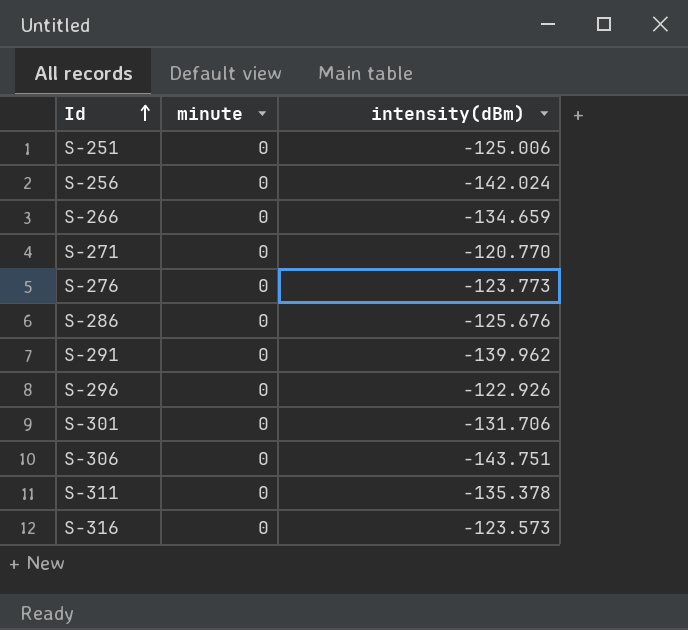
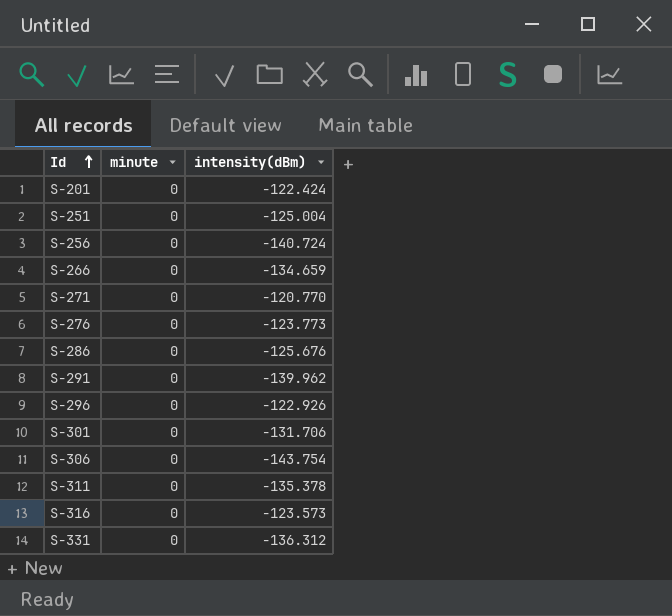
row S-201: none -> 0 | -122.424
S-251 | intensity(dBm): -125.006 -> -125.004
S-256 | intensity(dBm): -142.024 -> -140.724
S-306 | intensity(dBm): -143.751 -> -143.754
row S-331: none -> 0 | -136.312

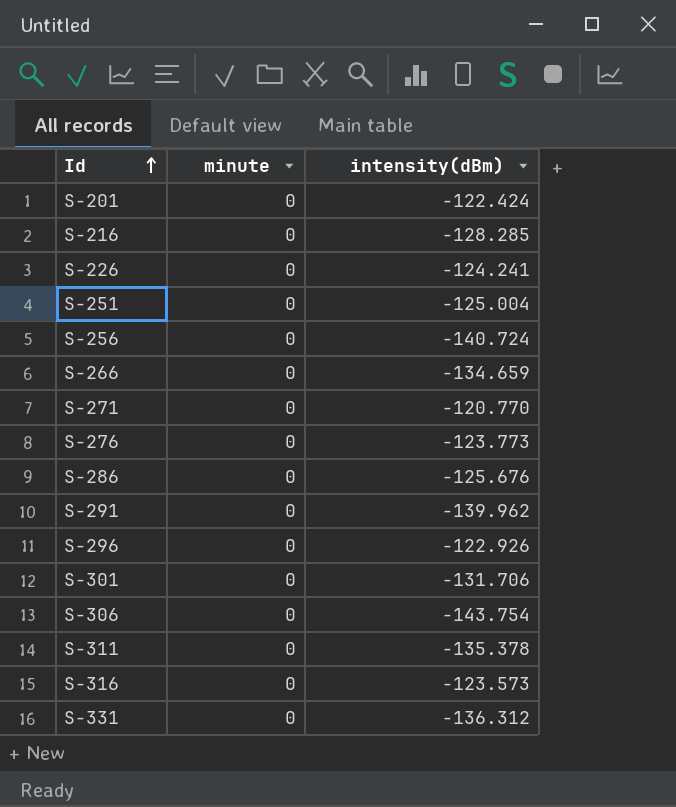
row S-216: none -> 0 | -128.285
row S-226: none -> 0 | -124.241

